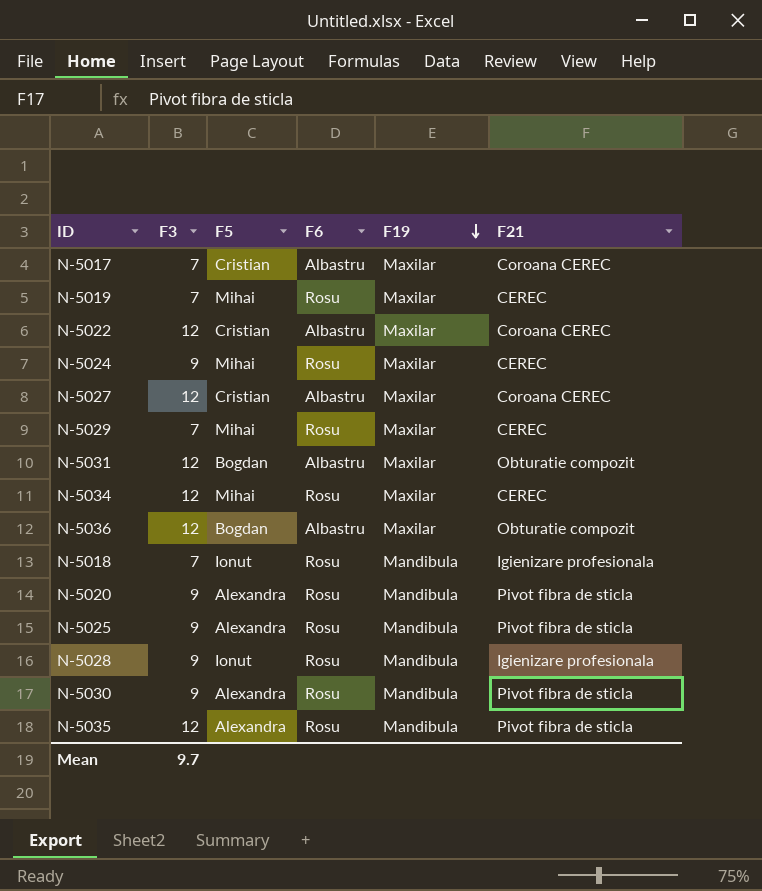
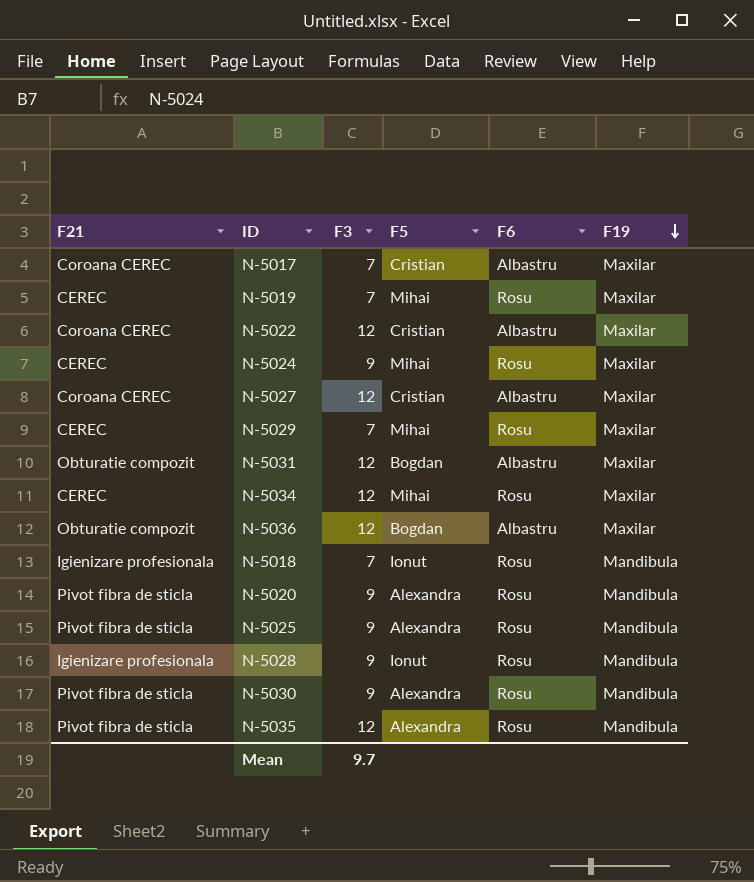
column F21 | position: 6 -> 1

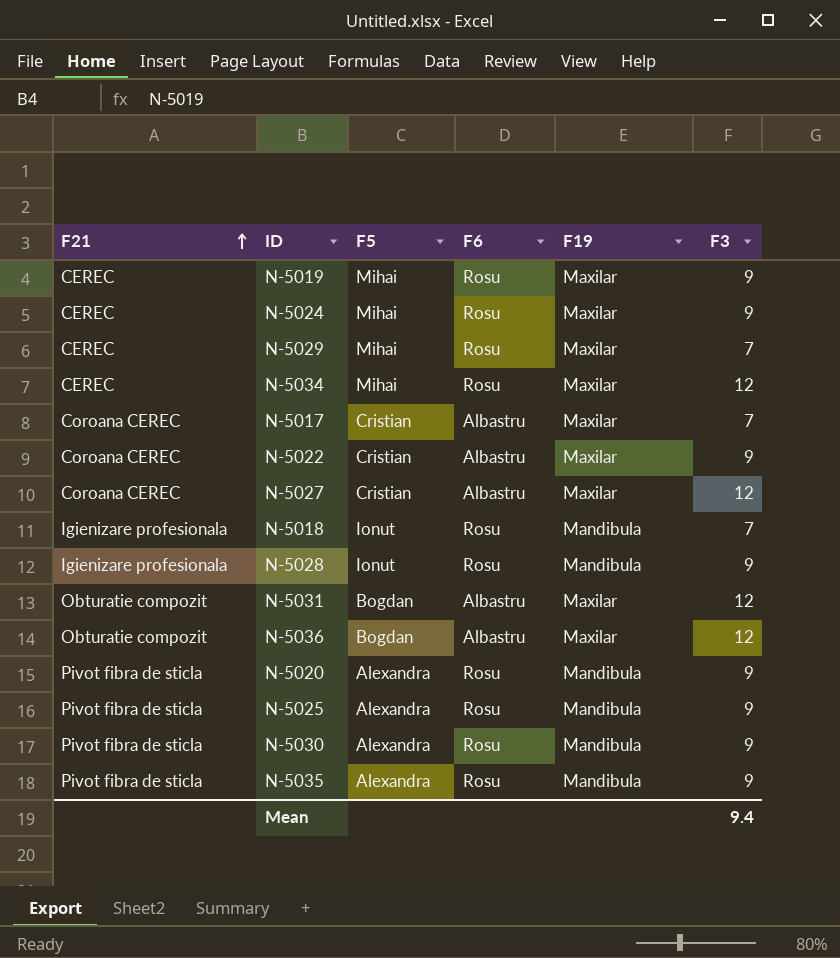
row order: F19 descending -> F21 ascending
column F3 | position: 3 -> 6
N-5019 | F3: 7 -> 9
N-5022 | F3: 12 -> 9
N-5035 | F3: 12 -> 9
Mean | F3: 9.7 -> 9.4

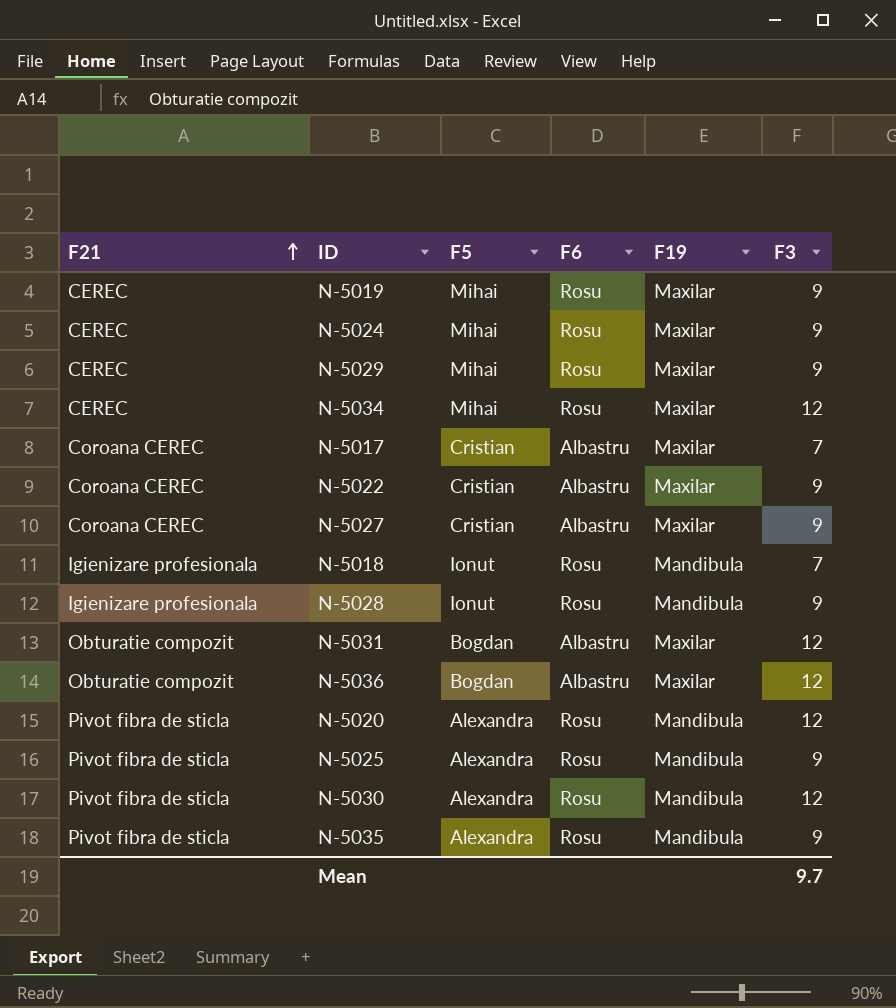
N-5029 | F3: 7 -> 9
N-5027 | F3: 12 -> 9
N-5020 | F3: 9 -> 12
N-5030 | F3: 9 -> 12
Mean | F3: 9.4 -> 9.7

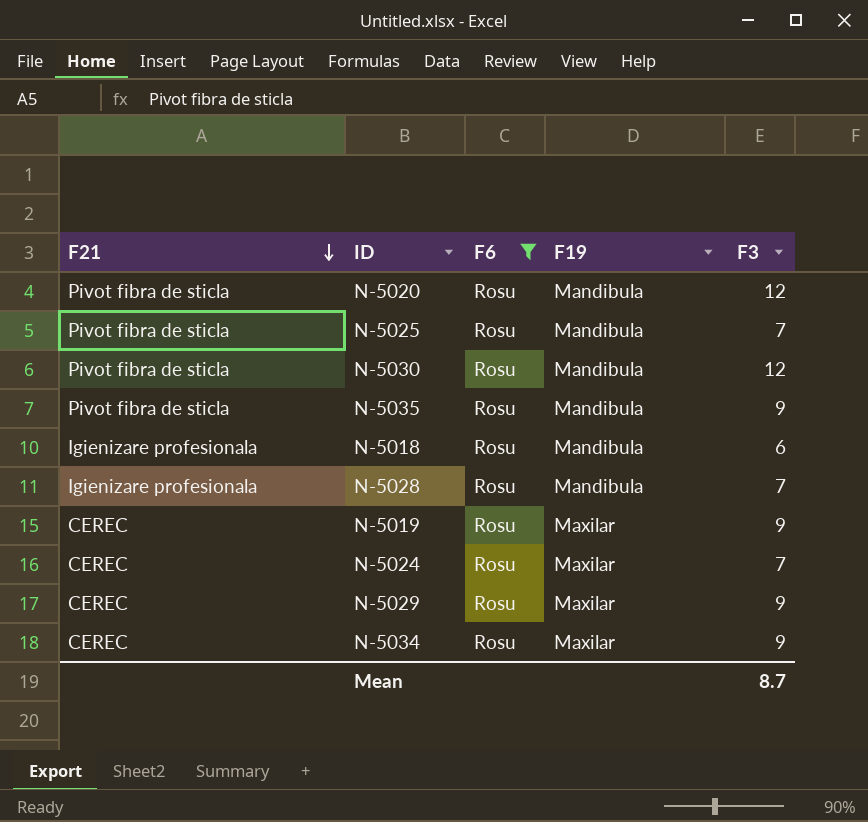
filter: none -> F6 = Rosu
row order: F21 ascending -> F21 descending
column F5 | position: 3 -> none
N-5025 | F3: 9 -> 7
N-5018 | F3: 7 -> 6
N-5028 | F3: 9 -> 7
N-5024 | F3: 9 -> 7
N-5034 | F3: 12 -> 9
Mean | F3: 9.7 -> 8.7

